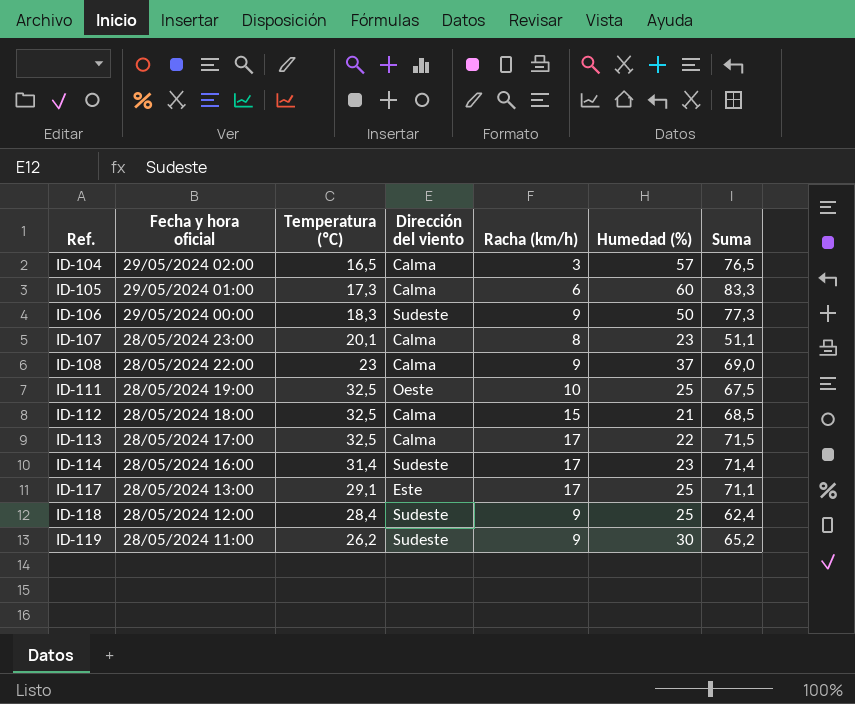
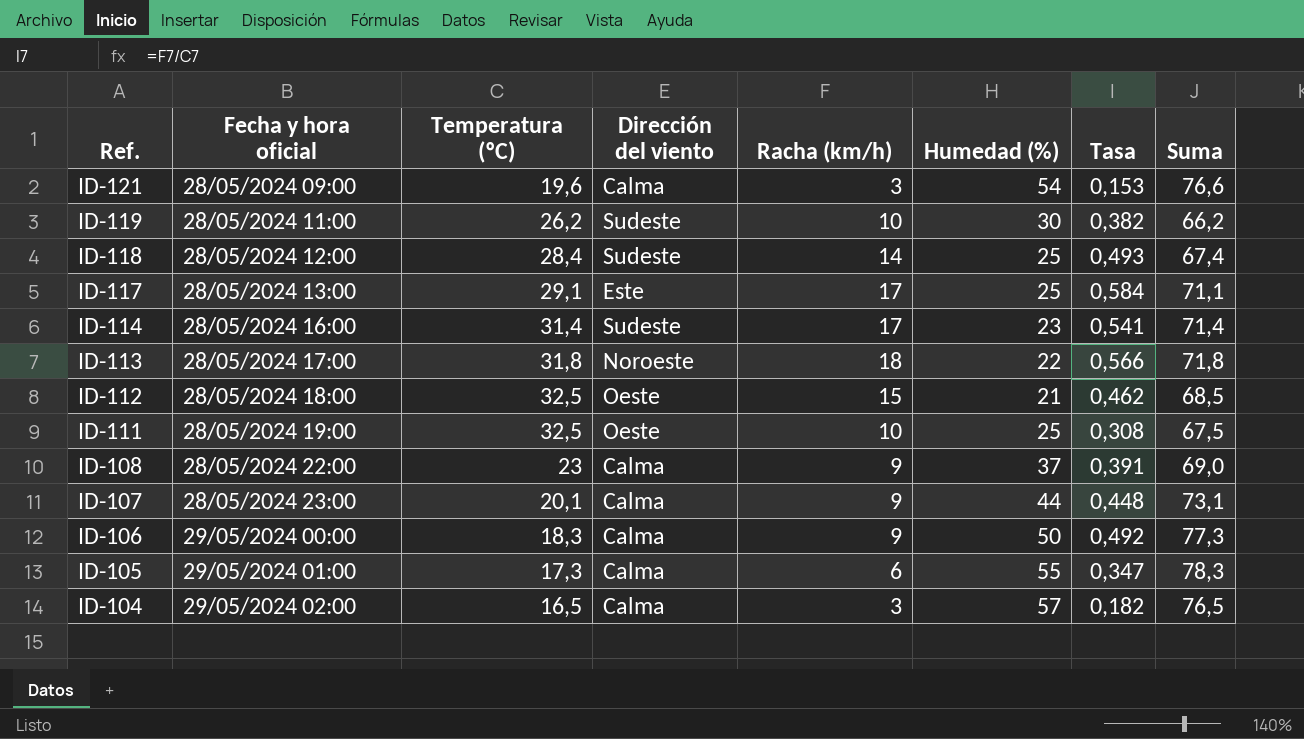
row order: Ref. ascending -> Ref. descending
column Tasa | formula: none -> [Racha (km/h)] / [Temperatura (ºC)]
row ID-121: none -> 28/05/2024 09:00 | 19,6 | Calma | 3 | 54 | 0,153 | 76,6
ID-119 | Racha (km/h): 9 -> 10
ID-119 | Suma: 65,2 -> 66,2
ID-118 | Racha (km/h): 9 -> 14
ID-118 | Suma: 62,4 -> 67,4
ID-113 | Temperatura (ºC): 32,5 -> 31,8
ID-113 | Dirección del viento: Calma -> Noroeste
ID-113 | Racha (km/h): 17 -> 18
ID-113 | Suma: 71,5 -> 71,8
ID-112 | Dirección del viento: Calma -> Oeste
ID-107 | Racha (km/h): 8 -> 9
ID-107 | Humedad (%): 23 -> 44
ID-107 | Suma: 51,1 -> 73,1
ID-106 | Dirección del viento: Sudeste -> Calma
ID-105 | Humedad (%): 60 -> 55
ID-105 | Suma: 83,3 -> 78,3

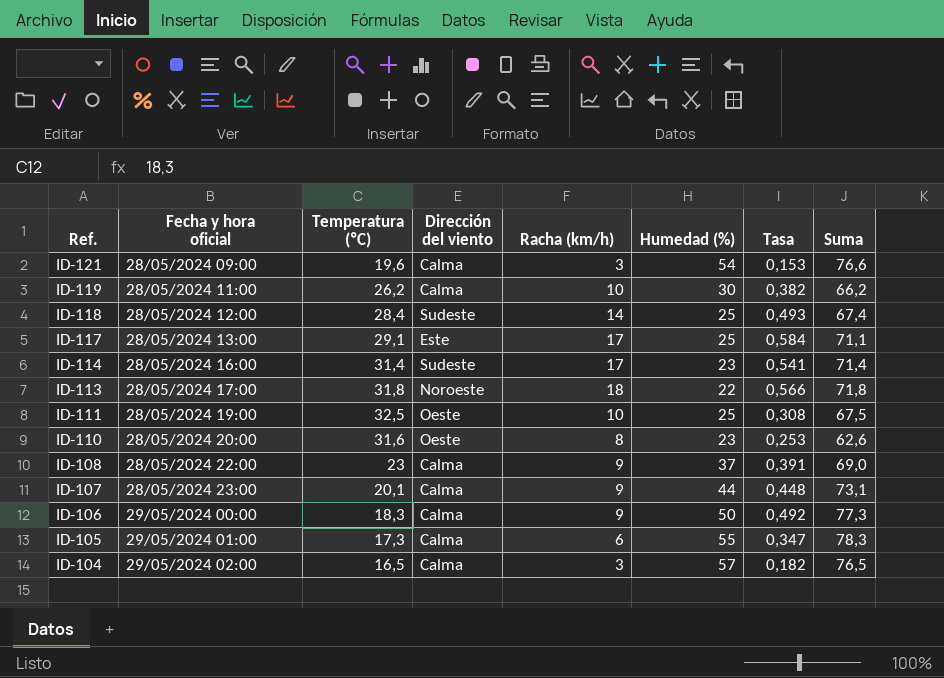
row ID-112: 28/05/2024 18:00 | 32,5 | Oeste | 15 | 21 | 0,462 | 68,5 -> none
ID-119 | Dirección del viento: Sudeste -> Calma
row ID-110: none -> 28/05/2024 20:00 | 31,6 | Oeste | 8 | 23 | 0,253 | 62,6

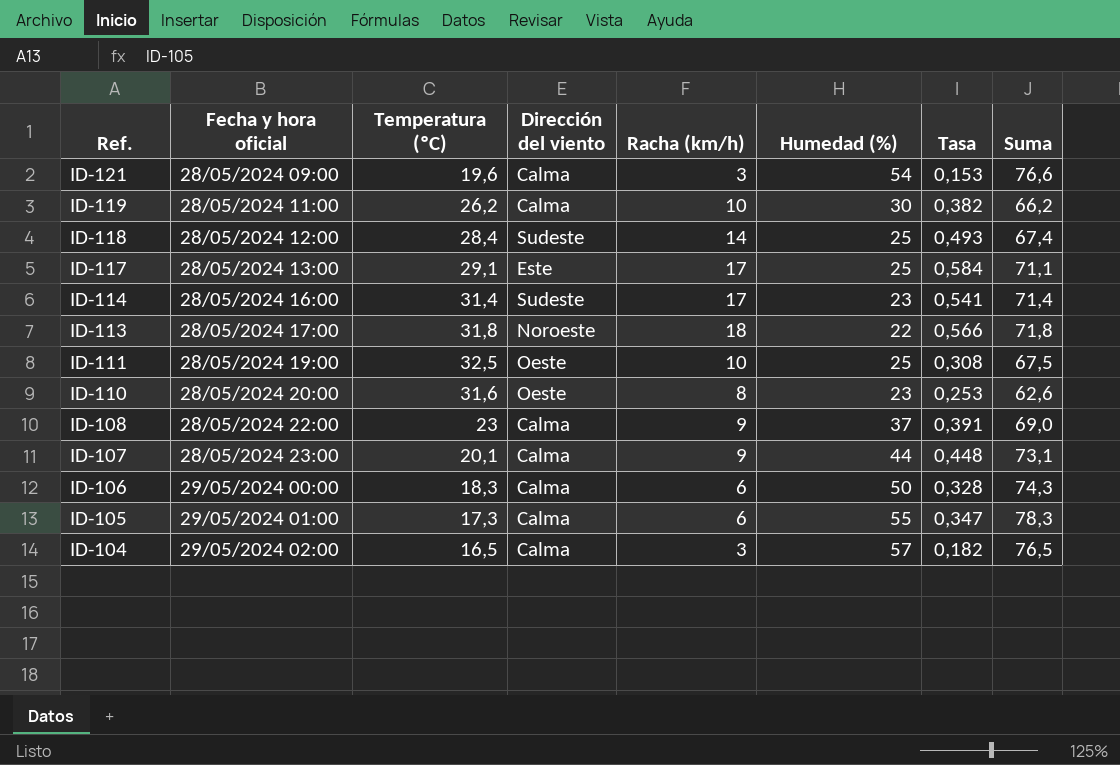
ID-106 | Racha (km/h): 9 -> 6
ID-106 | Tasa: 0,492 -> 0,328
ID-106 | Suma: 77,3 -> 74,3

